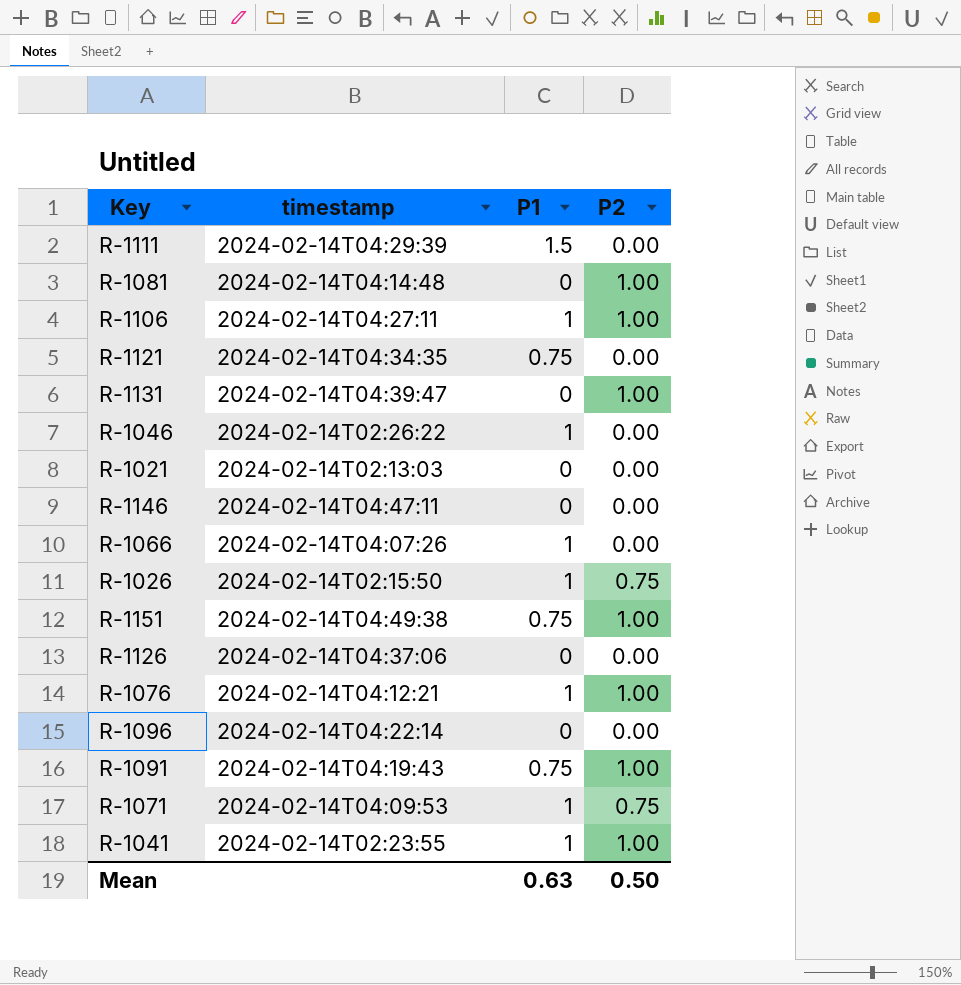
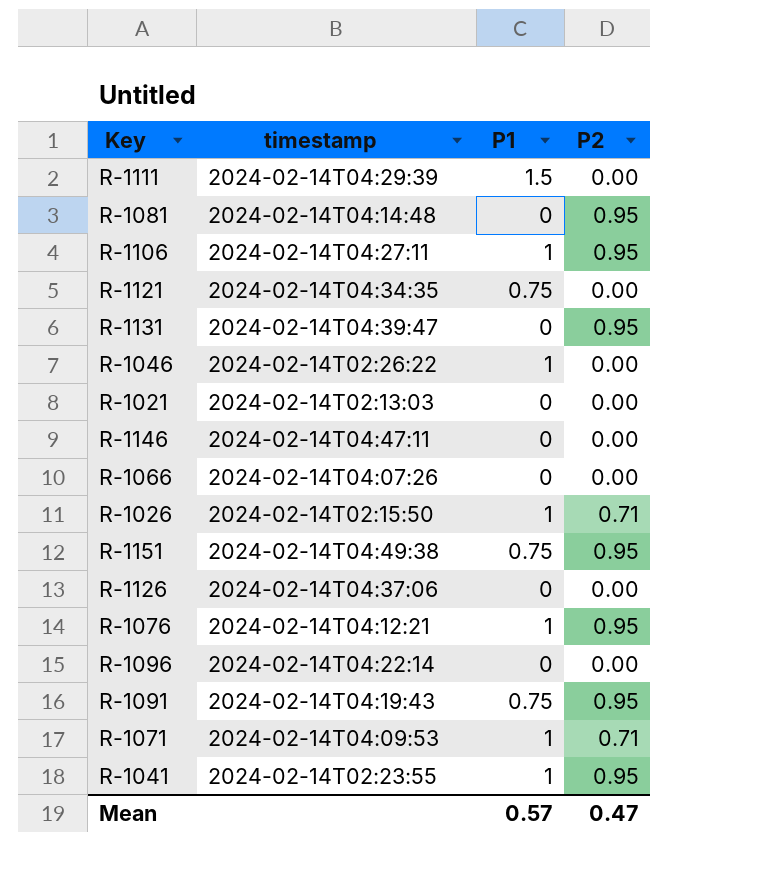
R-1081 | P2: 1.00 -> 0.95
R-1106 | P2: 1.00 -> 0.95
R-1131 | P2: 1.00 -> 0.95
R-1066 | P1: 1 -> 0
R-1026 | P2: 0.75 -> 0.71
R-1151 | P2: 1.00 -> 0.95
R-1076 | P2: 1.00 -> 0.95
R-1091 | P2: 1.00 -> 0.95
R-1071 | P2: 0.75 -> 0.71
R-1041 | P2: 1.00 -> 0.95
Mean | P1: 0.63 -> 0.57
Mean | P2: 0.50 -> 0.47

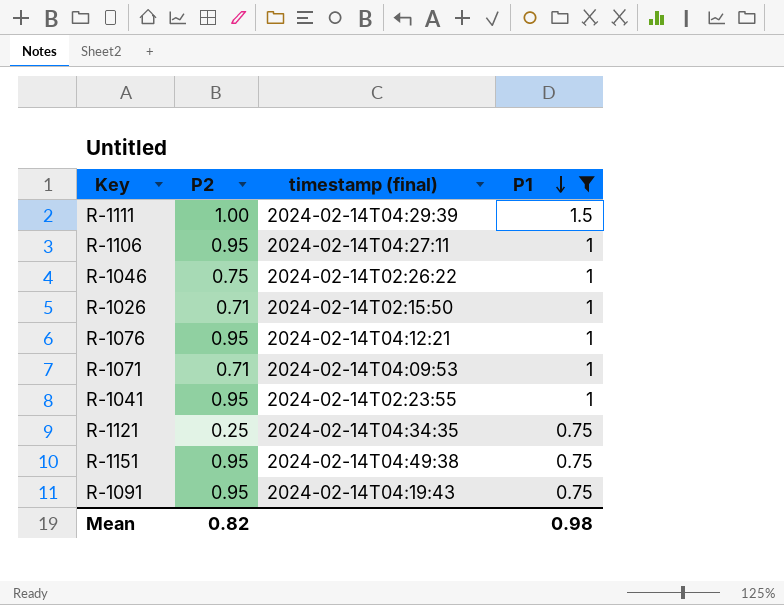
filter: none -> P1 != 0
row order: none -> P1 descending
column P2 | position: 4 -> 2
column name: timestamp -> timestamp (final)
R-1111 | P2: 0.00 -> 1.00
R-1046 | P2: 0.00 -> 0.75
R-1121 | P2: 0.00 -> 0.25
Mean | P2: 0.47 -> 0.82
Mean | P1: 0.57 -> 0.98

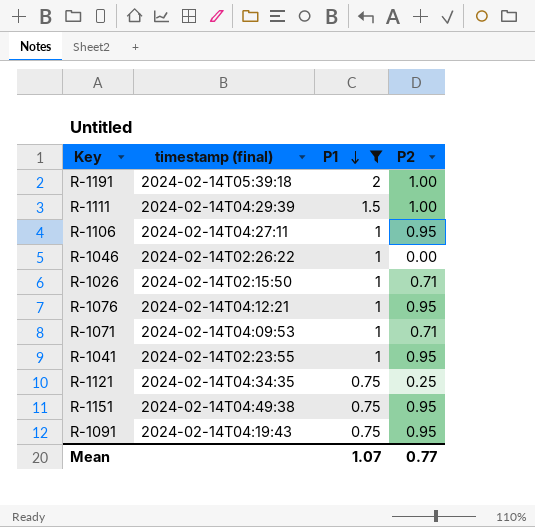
column P2 | position: 2 -> 4
row R-1191: none -> 2024-02-14T05:39:18 | 2 | 1.00
R-1046 | P2: 0.75 -> 0.00
Mean | P1: 0.98 -> 1.07
Mean | P2: 0.82 -> 0.77

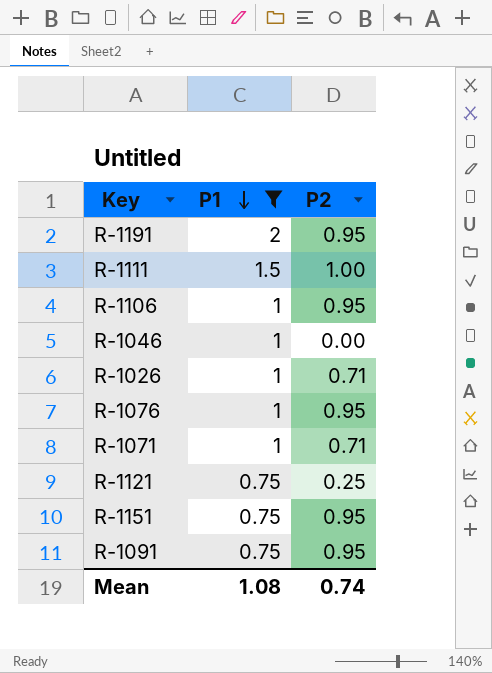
column timestamp (final) | position: 2 -> none
row R-1041: 2024-02-14T02:23:55 | 1 | 0.95 -> none
R-1191 | P2: 1.00 -> 0.95
Mean | P1: 1.07 -> 1.08
Mean | P2: 0.77 -> 0.74

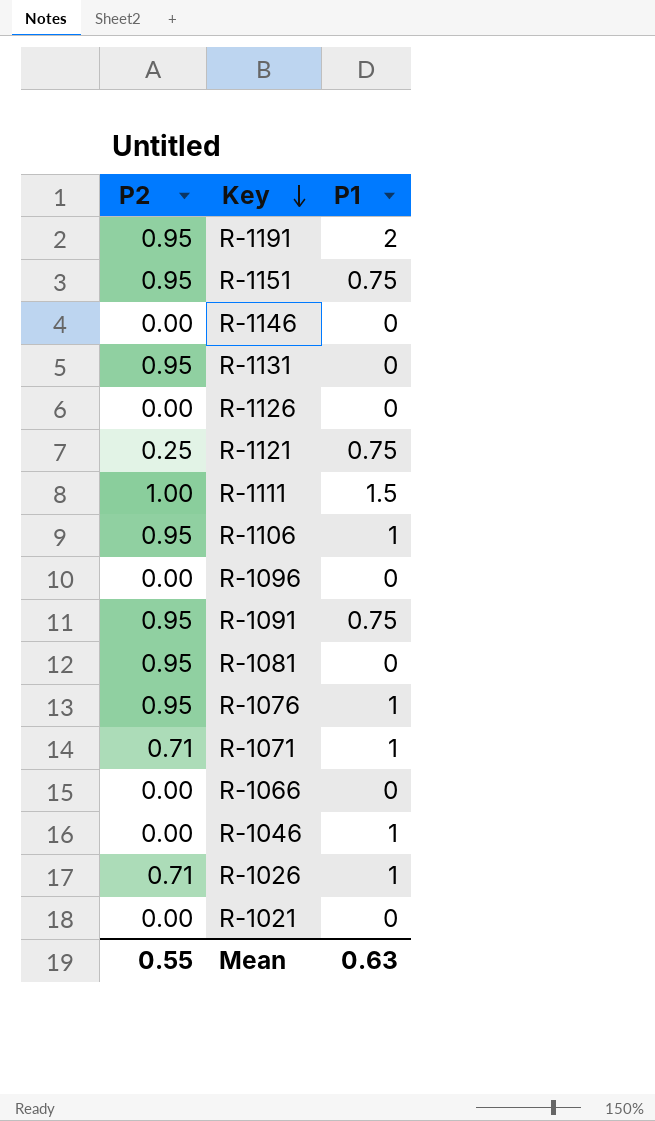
filter: P1 != 0 -> none
row order: P1 descending -> Key descending
column P2 | position: 3 -> 1
Mean | P2: 0.74 -> 0.55
Mean | P1: 1.08 -> 0.63

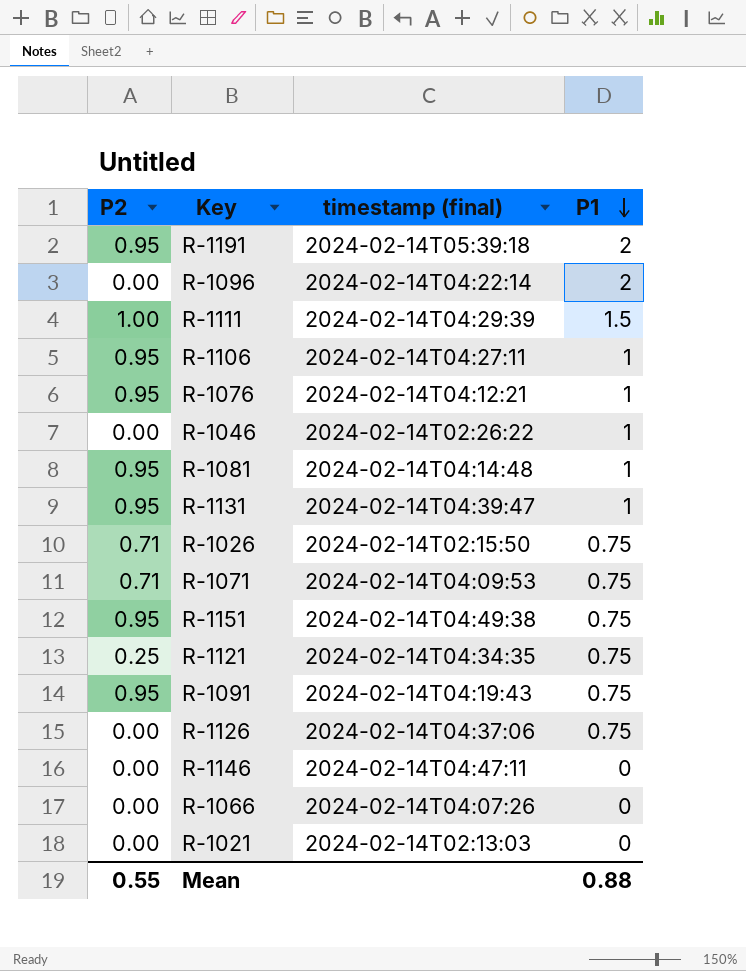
row order: Key descending -> P1 descending
column timestamp (final) | position: none -> 3
R-1096 | P1: 0 -> 2
R-1081 | P1: 0 -> 1
R-1131 | P1: 0 -> 1
R-1026 | P1: 1 -> 0.75
R-1071 | P1: 1 -> 0.75
R-1126 | P1: 0 -> 0.75
Mean | P1: 0.63 -> 0.88

